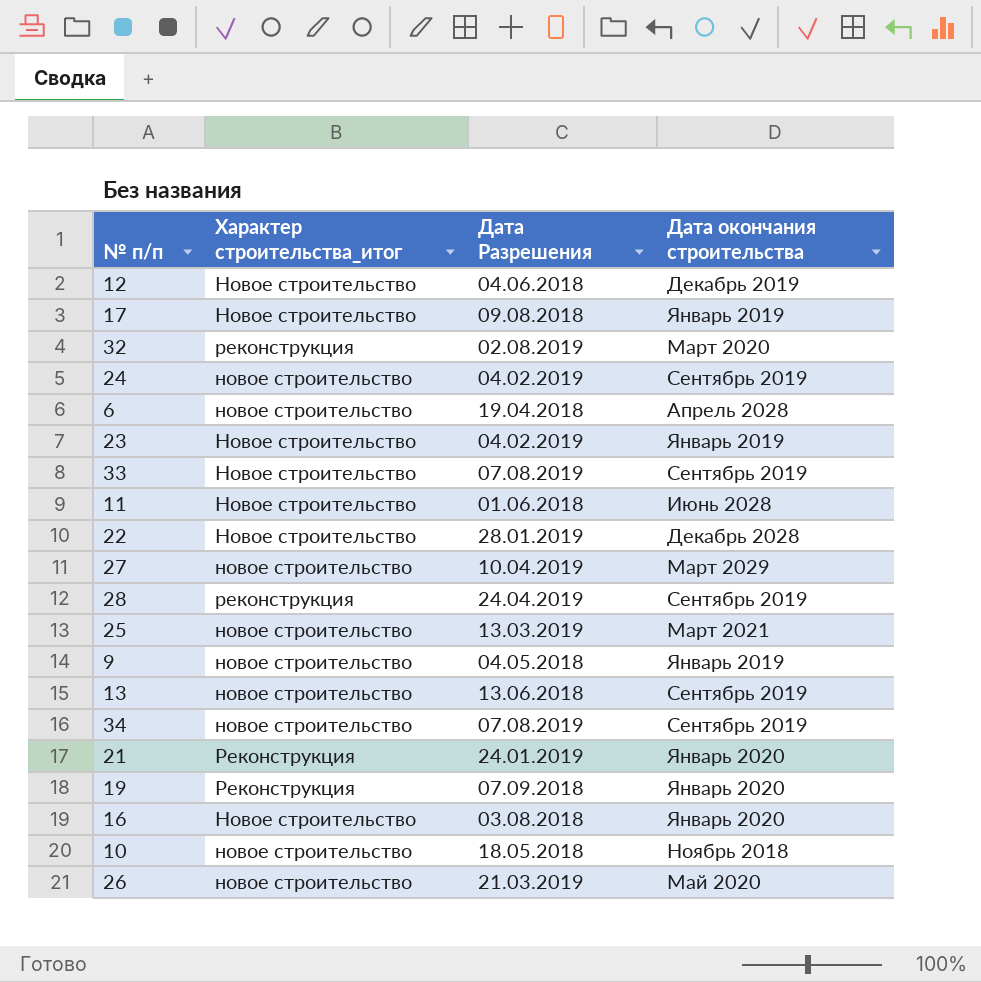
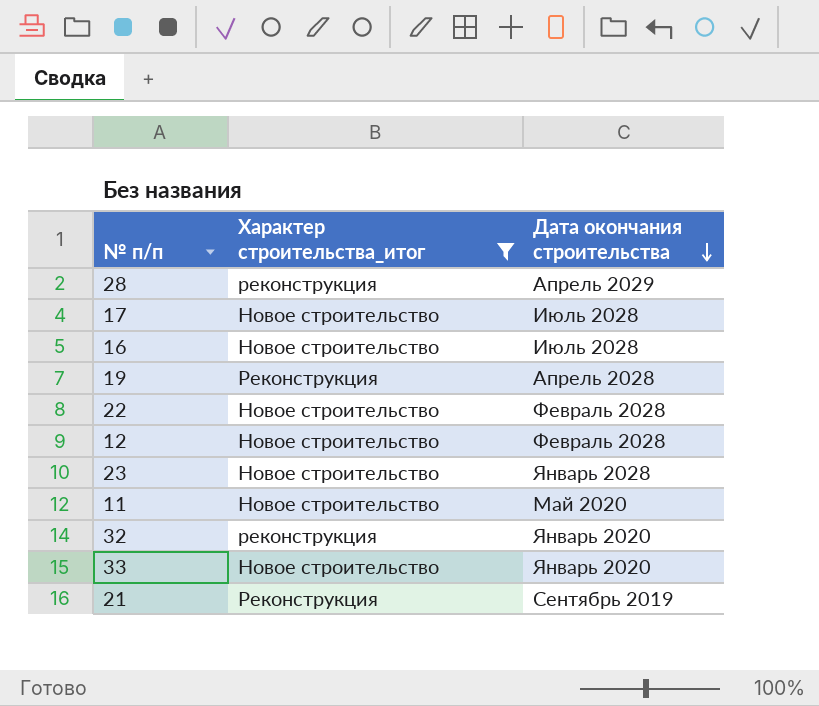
filter: none -> Характер строительства_итог != новое строительство
row order: none -> Дата окончания строительства descending
column Дата Разрешения | position: 3 -> none
28 | Дата окончания строительства: Сентябрь 2019 -> Апрель 2029
17 | Дата окончания строительства: Январь 2019 -> Июль 2028
16 | Дата окончания строительства: Январь 2020 -> Июль 2028
19 | Дата окончания строительства: Январь 2020 -> Апрель 2028
22 | Дата окончания строительства: Декабрь 2028 -> Февраль 2028
12 | Дата окончания строительства: Декабрь 2019 -> Февраль 2028
23 | Дата окончания строительства: Январь 2019 -> Январь 2028
11 | Дата окончания строительства: Июнь 2028 -> Май 2020
32 | Дата окончания строительства: Март 2020 -> Январь 2020
33 | Дата окончания строительства: Сентябрь 2019 -> Январь 2020
21 | Дата окончания строительства: Январь 2020 -> Сентябрь 2019

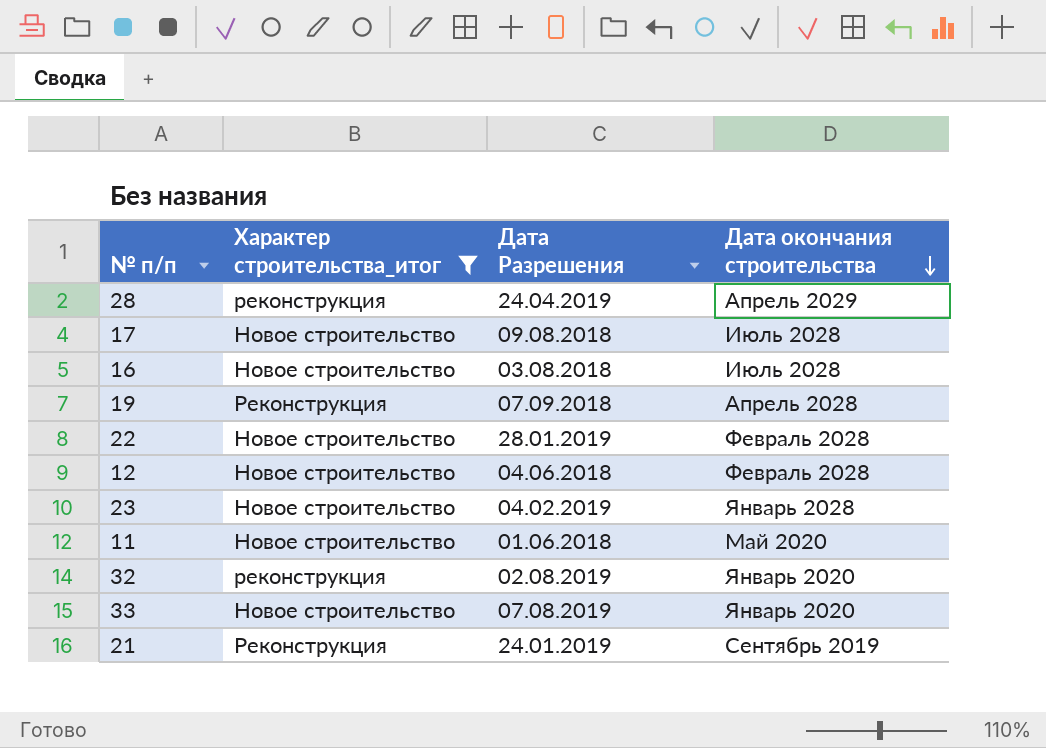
column Дата Разрешения | position: none -> 3

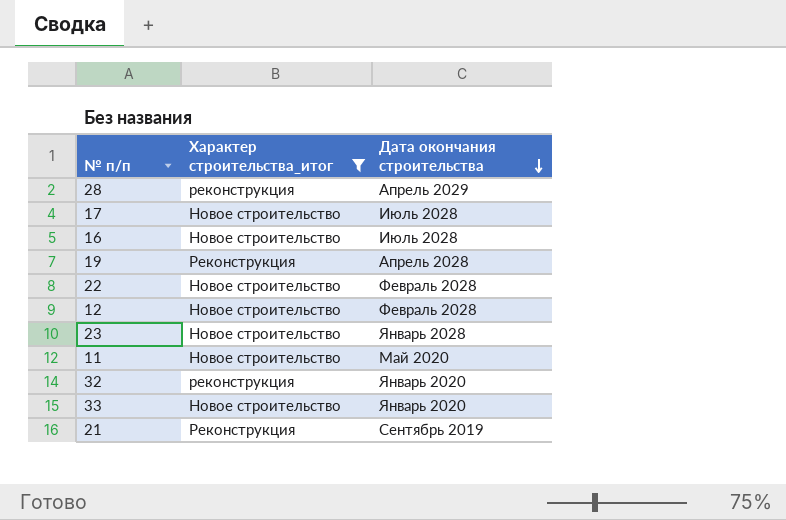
column Дата Разрешения | position: 3 -> none

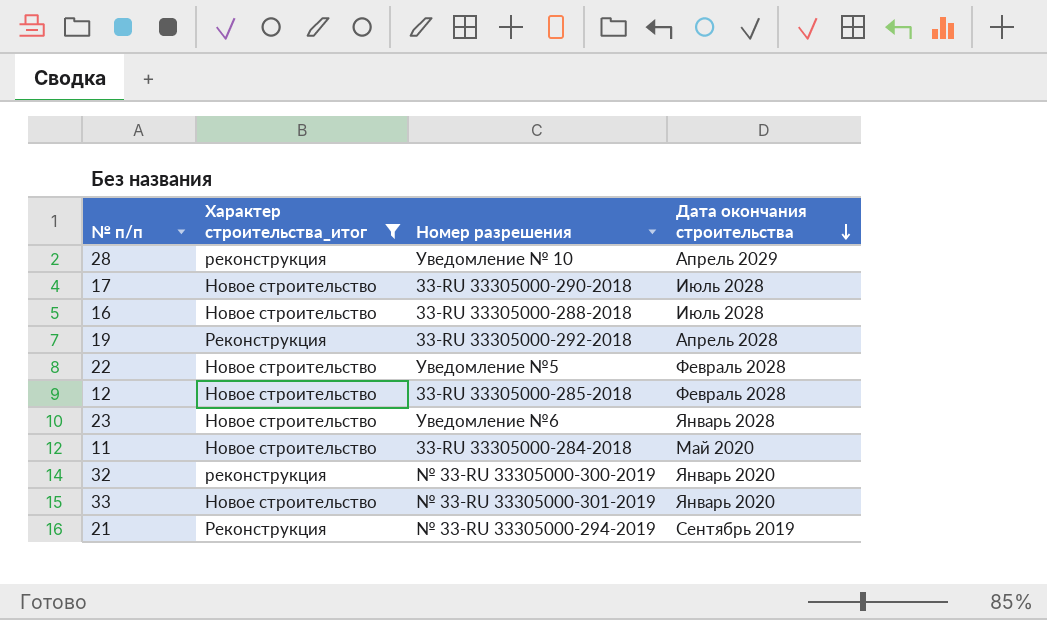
column Номер разрешения | position: none -> 3

